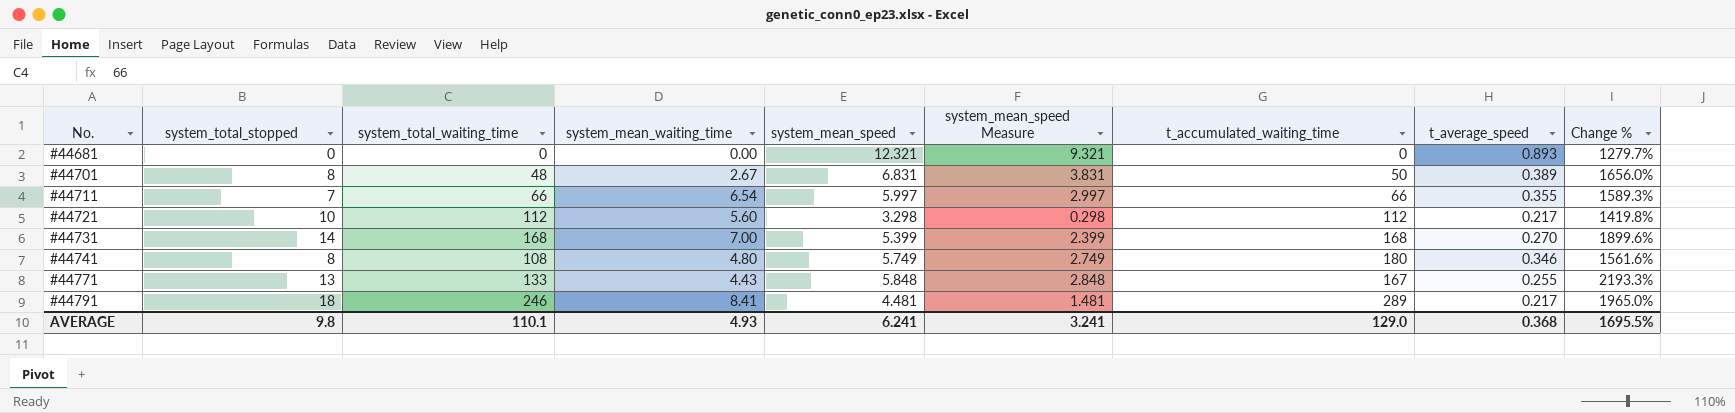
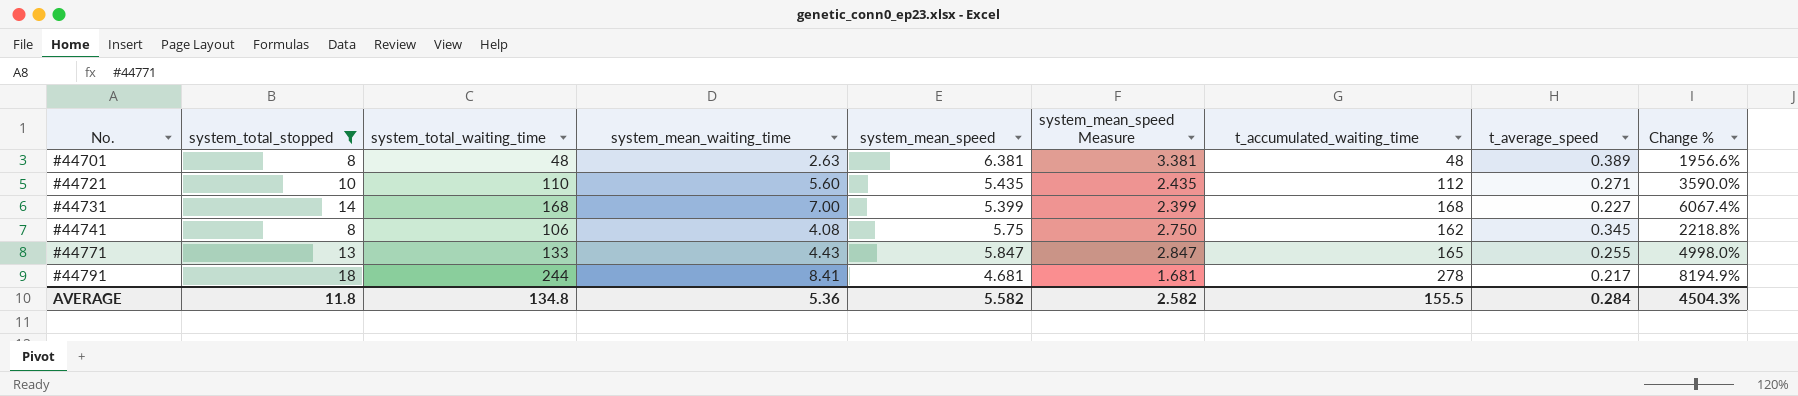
filter: none -> system_total_stopped >= 8
column Change % | formula: ([system_mean_speed] - [t_average_speed]) / [t_average_speed] -> ([system_total_stopped] - [t_average_speed]) / [t_average_speed]
#44701 | system_mean_waiting_time: 2.67 -> 2.63
#44701 | system_mean_speed: 6.831 -> 6.381
#44701 | system_mean_speed Measure: 3.831 -> 3.381
#44701 | t_accumulated_waiting_time: 50 -> 48
#44721 | system_total_waiting_time: 112 -> 110
#44721 | system_mean_speed: 3.298 -> 5.435
#44721 | system_mean_speed Measure: 0.298 -> 2.435
#44721 | t_average_speed: 0.217 -> 0.271
#44731 | t_average_speed: 0.270 -> 0.227
#44741 | system_total_waiting_time: 108 -> 106
#44741 | system_mean_waiting_time: 4.80 -> 4.08
#44741 | system_mean_speed: 5.749 -> 5.75
#44741 | system_mean_speed Measure: 2.749 -> 2.750
#44741 | t_accumulated_waiting_time: 180 -> 162
#44741 | t_average_speed: 0.346 -> 0.345
#44771 | system_mean_speed: 5.848 -> 5.847
#44771 | system_mean_speed Measure: 2.848 -> 2.847
#44771 | t_accumulated_waiting_time: 167 -> 165
#44791 | system_total_waiting_time: 246 -> 244
#44791 | system_mean_speed: 4.481 -> 4.681
#44791 | system_mean_speed Measure: 1.481 -> 1.681
#44791 | t_accumulated_waiting_time: 289 -> 278
AVERAGE | system_total_stopped: 9.8 -> 11.8
AVERAGE | system_total_waiting_time: 110.1 -> 134.8
AVERAGE | system_mean_waiting_time: 4.93 -> 5.36
AVERAGE | system_mean_speed: 6.241 -> 5.582
AVERAGE | system_mean_speed Measure: 3.241 -> 2.582
AVERAGE | t_accumulated_waiting_time: 129.0 -> 155.5
AVERAGE | t_average_speed: 0.368 -> 0.284
AVERAGE | Change %: 1695.5% -> 4504.3%

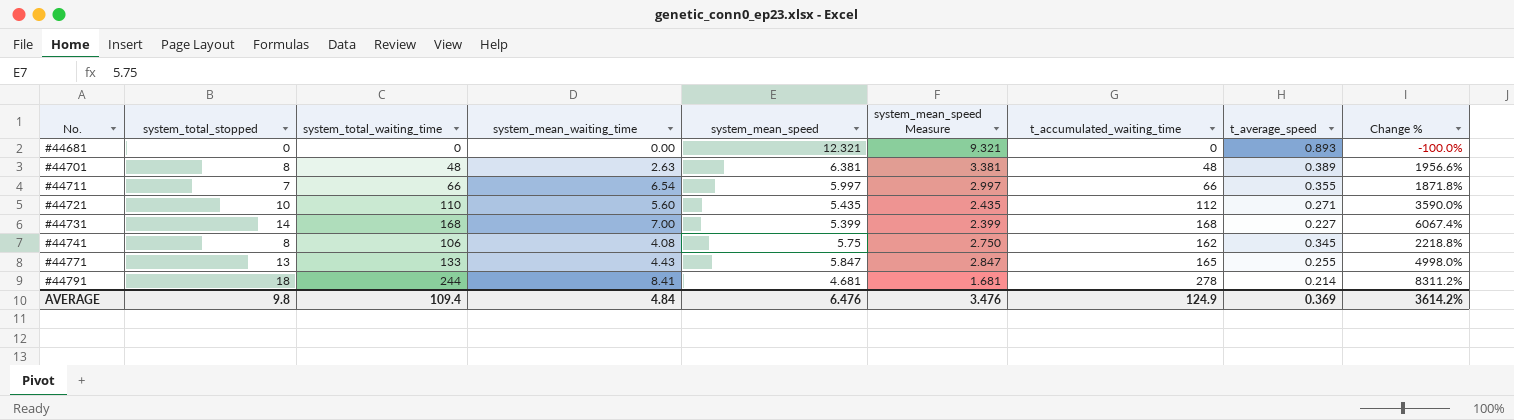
filter: system_total_stopped >= 8 -> none
#44791 | t_average_speed: 0.217 -> 0.214
#44791 | Change %: 8194.9% -> 8311.2%
AVERAGE | system_total_stopped: 11.8 -> 9.8
AVERAGE | system_total_waiting_time: 134.8 -> 109.4
AVERAGE | system_mean_waiting_time: 5.36 -> 4.84
AVERAGE | system_mean_speed: 5.582 -> 6.476
AVERAGE | system_mean_speed Measure: 2.582 -> 3.476
AVERAGE | t_accumulated_waiting_time: 155.5 -> 124.9
AVERAGE | t_average_speed: 0.284 -> 0.369
AVERAGE | Change %: 4504.3% -> 3614.2%

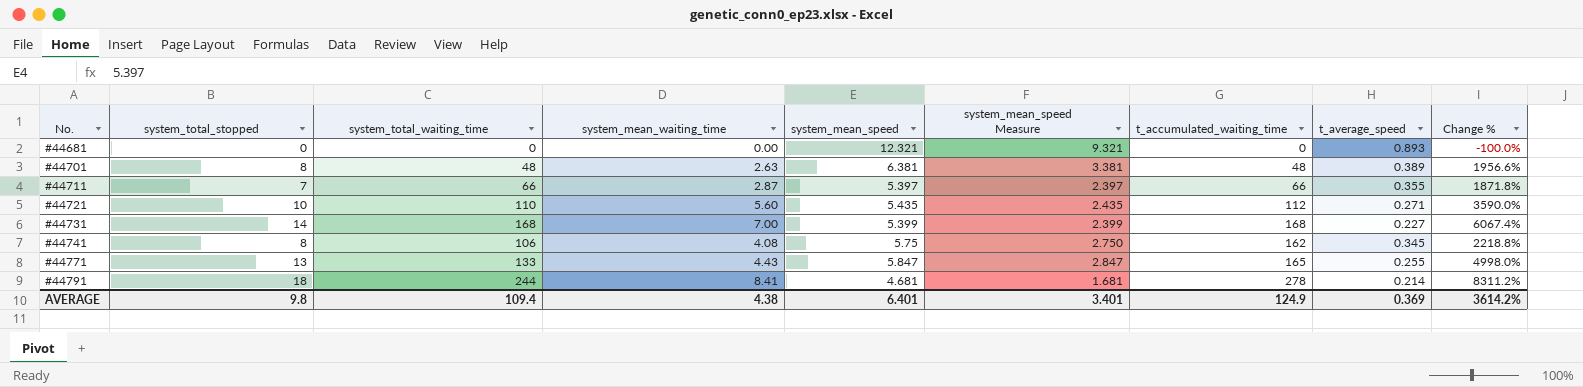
#44711 | system_mean_waiting_time: 6.54 -> 2.87
#44711 | system_mean_speed: 5.997 -> 5.397
#44711 | system_mean_speed Measure: 2.997 -> 2.397
AVERAGE | system_mean_waiting_time: 4.84 -> 4.38
AVERAGE | system_mean_speed: 6.476 -> 6.401
AVERAGE | system_mean_speed Measure: 3.476 -> 3.401

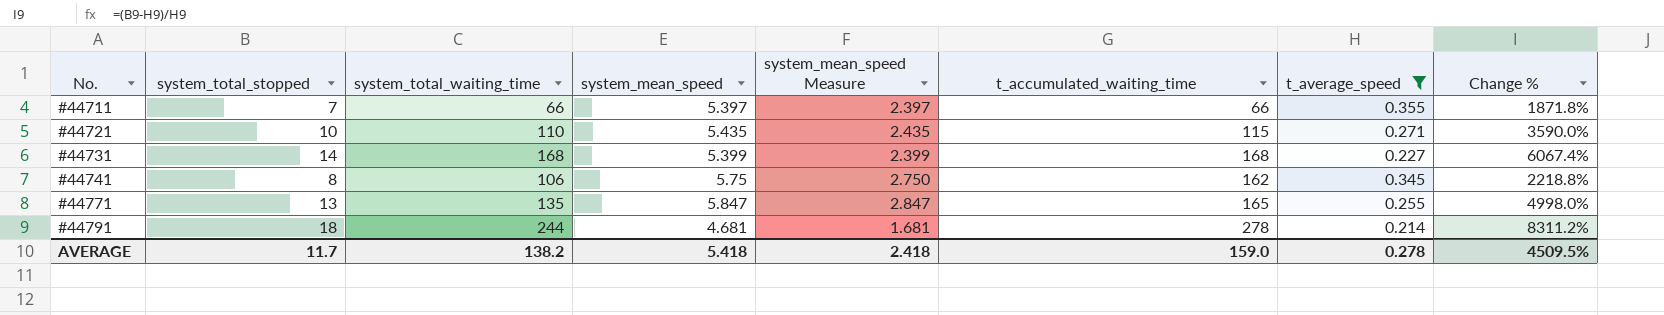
filter: none -> t_average_speed <= 0.355
column system_mean_waiting_time | position: 4 -> none
#44721 | t_accumulated_waiting_time: 112 -> 115
#44771 | system_total_waiting_time: 133 -> 135
AVERAGE | system_total_stopped: 9.8 -> 11.7
AVERAGE | system_total_waiting_time: 109.4 -> 138.2
AVERAGE | system_mean_speed: 6.401 -> 5.418
AVERAGE | system_mean_speed Measure: 3.401 -> 2.418
AVERAGE | t_accumulated_waiting_time: 124.9 -> 159.0
AVERAGE | t_average_speed: 0.369 -> 0.278
AVERAGE | Change %: 3614.2% -> 4509.5%

